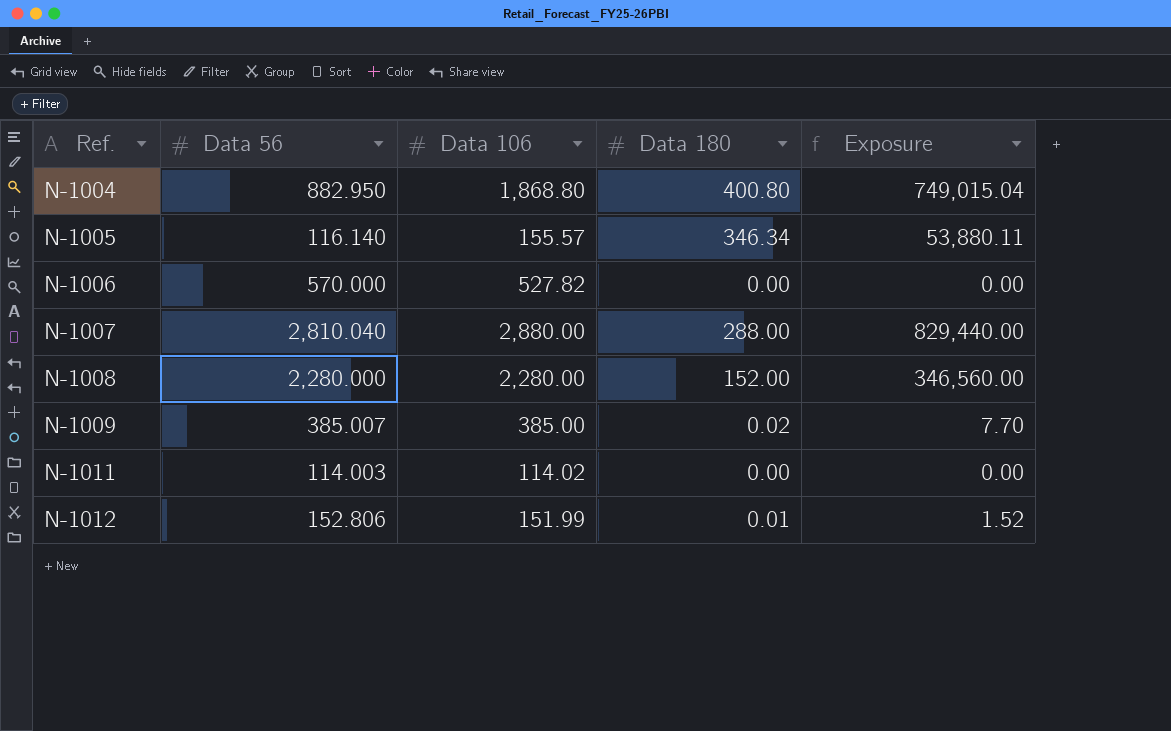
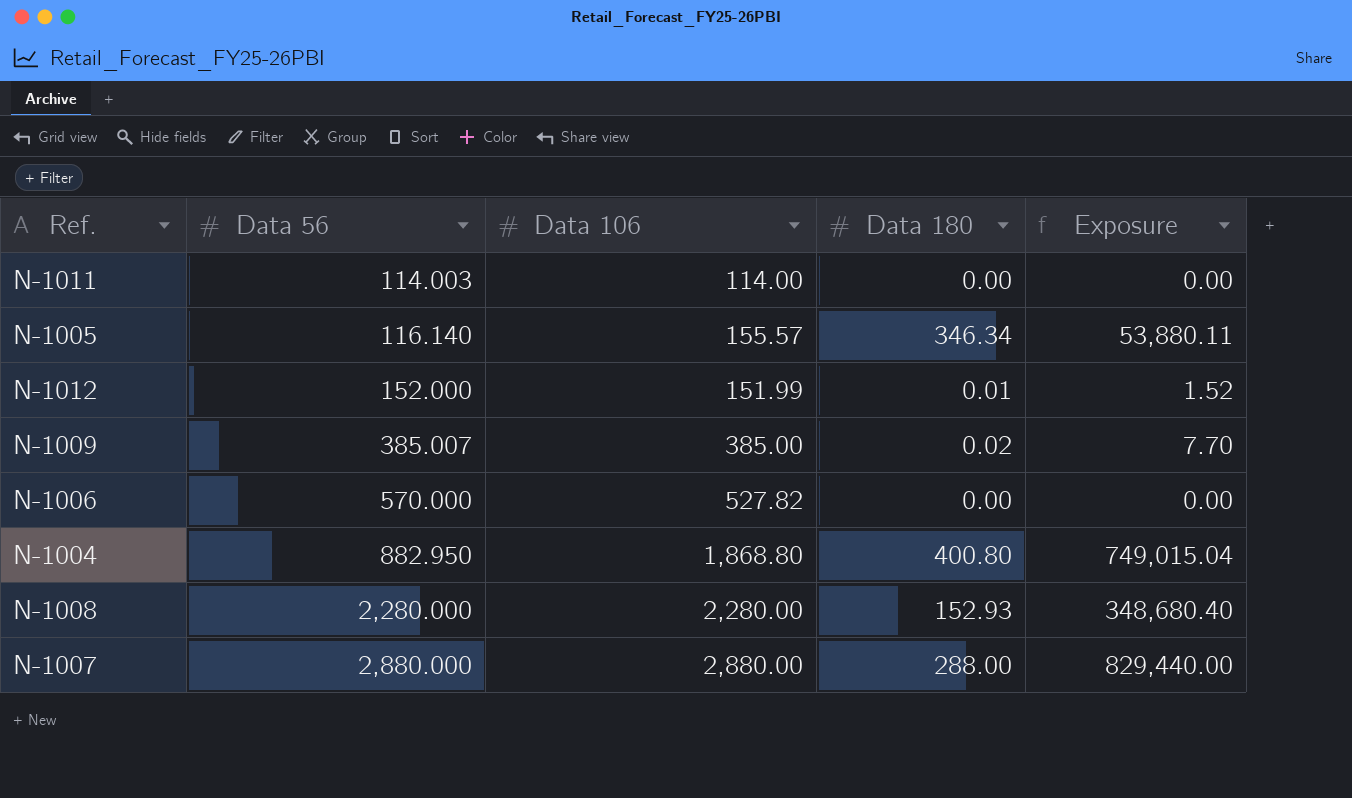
row order: Ref. ascending -> Data 56 ascending
N-1011 | Data 106: 114.02 -> 114.00
N-1012 | Data 56: 152.806 -> 152.000
N-1008 | Data 180: 152.00 -> 152.93
N-1008 | Exposure: 346,560.00 -> 348,680.40
N-1007 | Data 56: 2,810.040 -> 2,880.000

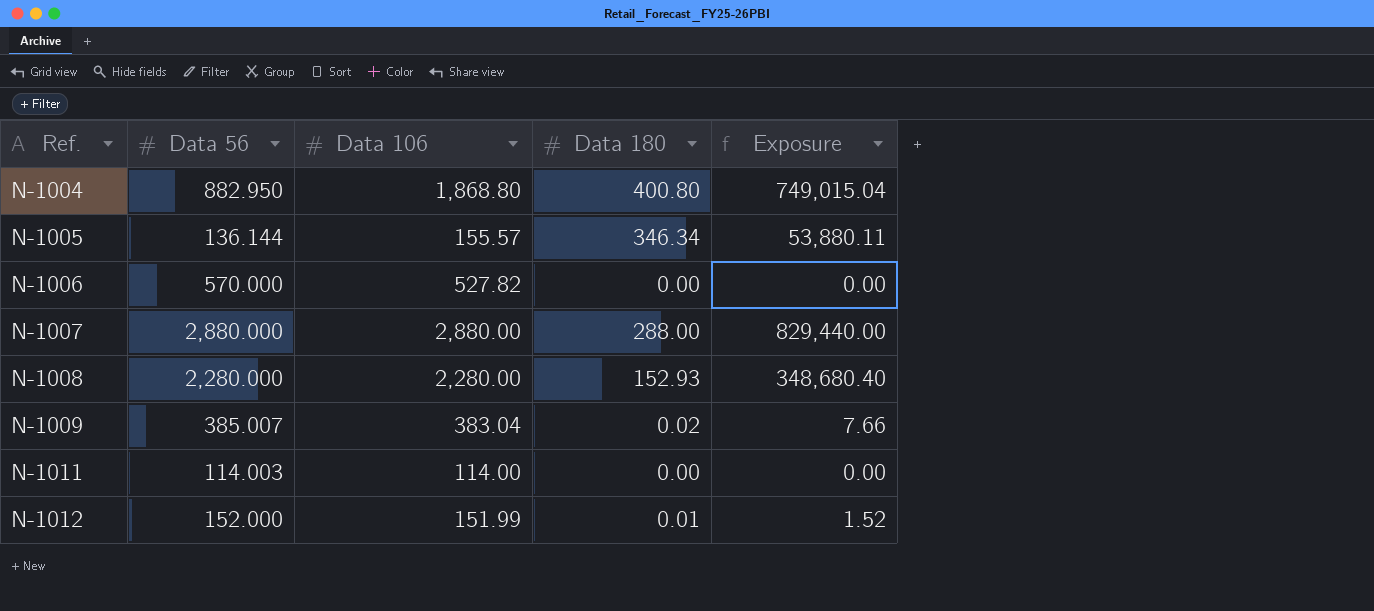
row order: Data 56 ascending -> Ref. ascending
N-1005 | Data 56: 116.140 -> 136.144
N-1009 | Data 106: 385.00 -> 383.04
N-1009 | Exposure: 7.70 -> 7.66

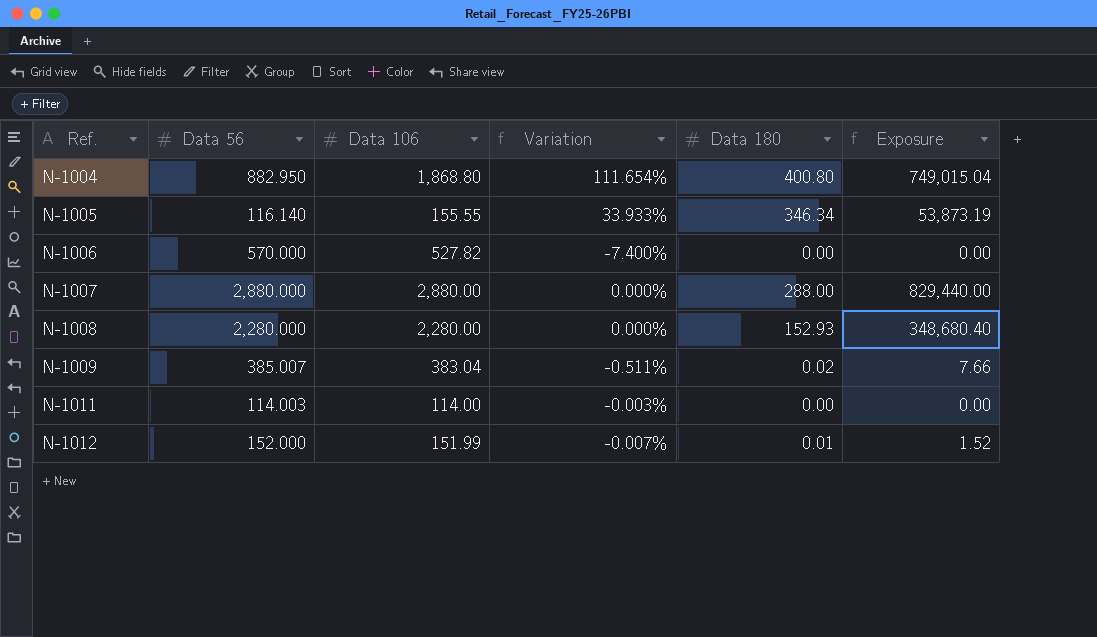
column Variation | formula: none -> ([Data 106] - [Data 56]) / [Data 56]
N-1005 | Data 56: 136.144 -> 116.140
N-1005 | Data 106: 155.57 -> 155.55
N-1005 | Exposure: 53,880.11 -> 53,873.19

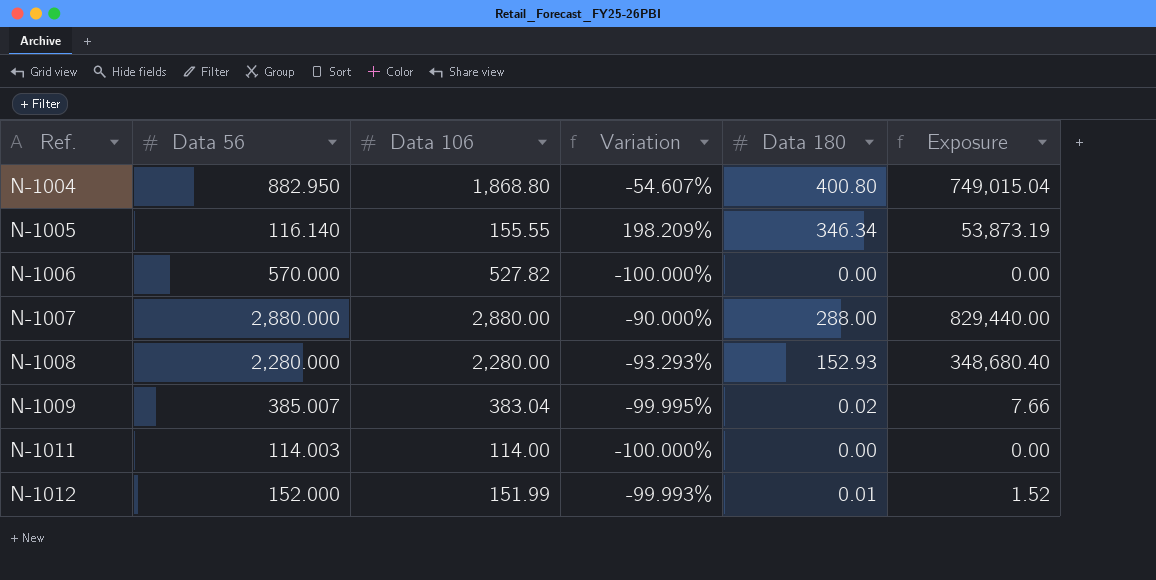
column Variation | formula: ([Data 106] - [Data 56]) / [Data 56] -> ([Data 180] - [Data 56]) / [Data 56]

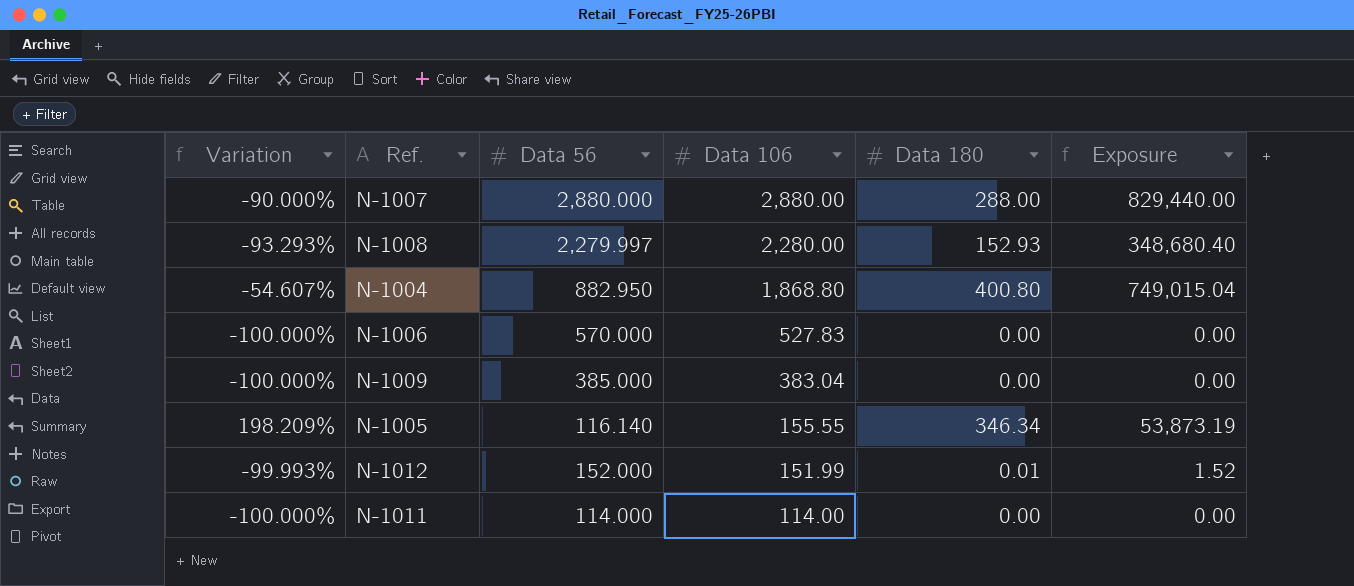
row order: Ref. ascending -> Data 106 descending
column Variation | position: 4 -> 1
N-1008 | Data 56: 2,280.000 -> 2,279.997
N-1006 | Data 106: 527.82 -> 527.83
N-1009 | Variation: -99.995% -> -100.000%
N-1009 | Data 56: 385.007 -> 385.000
N-1009 | Data 180: 0.02 -> 0.00
N-1009 | Exposure: 7.66 -> 0.00
N-1011 | Data 56: 114.003 -> 114.000

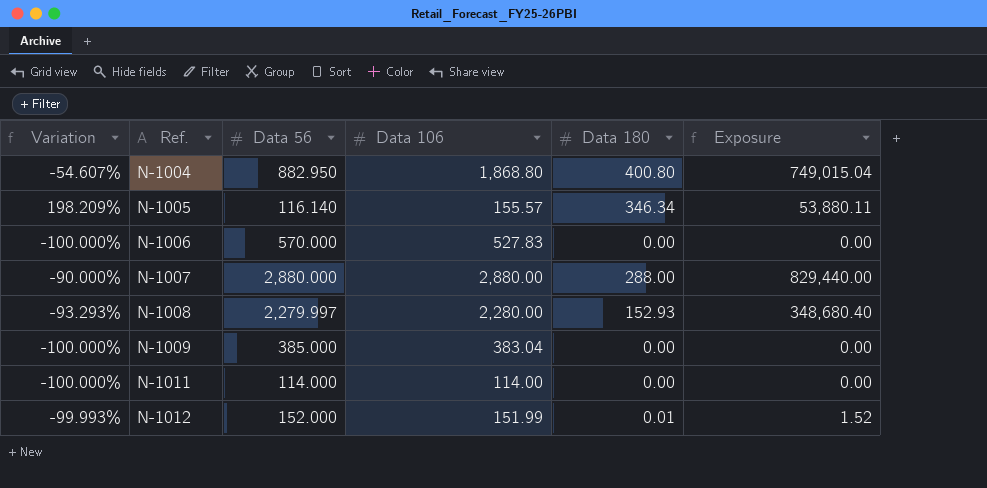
row order: Data 106 descending -> Ref. ascending
N-1005 | Data 106: 155.55 -> 155.57
N-1005 | Exposure: 53,873.19 -> 53,880.11

